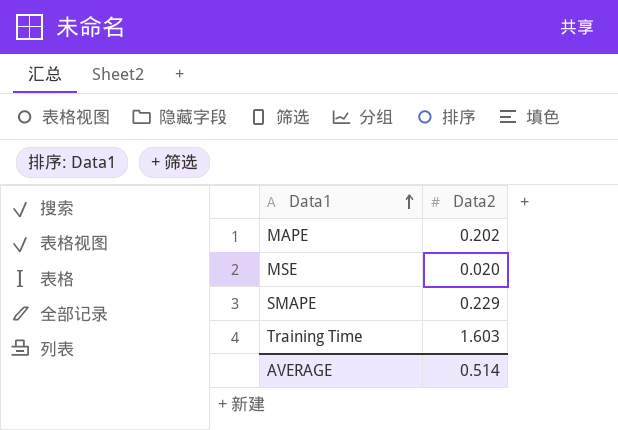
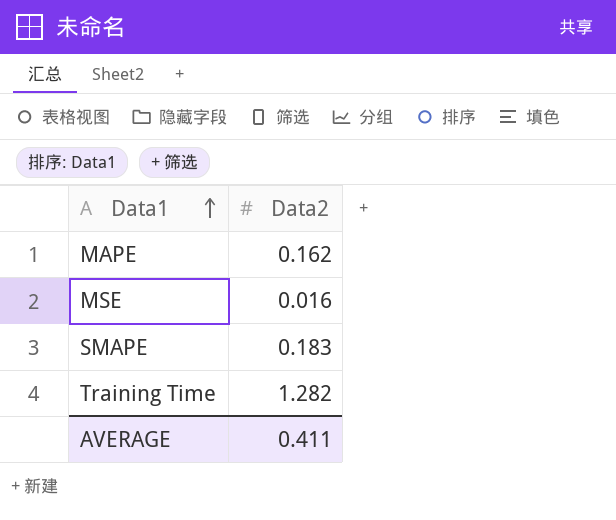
MAPE | Data2: 0.202 -> 0.162
MSE | Data2: 0.020 -> 0.016
SMAPE | Data2: 0.229 -> 0.183
Training Time | Data2: 1.603 -> 1.282
AVERAGE | Data2: 0.514 -> 0.411

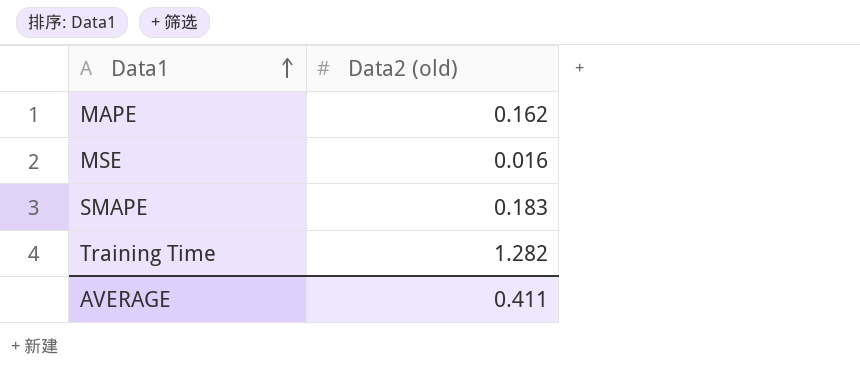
column name: Data2 -> Data2 (old)

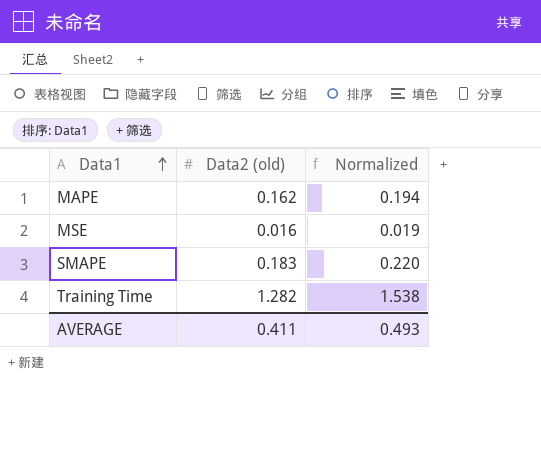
column Normalized | formula: none -> [Data2 (old)] * 1.2

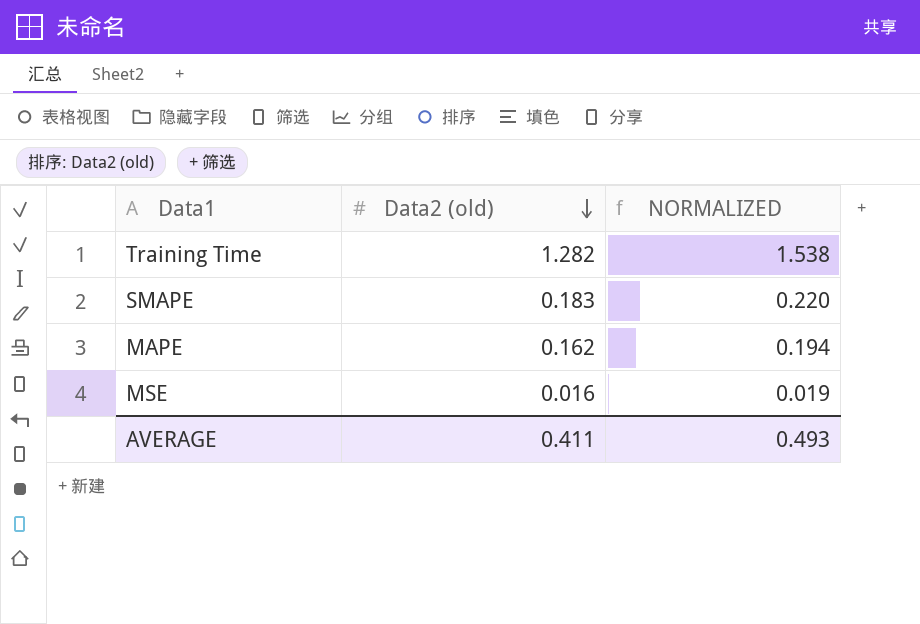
row order: Data1 ascending -> Data2 (old) descending
column name: Normalized -> NORMALIZED

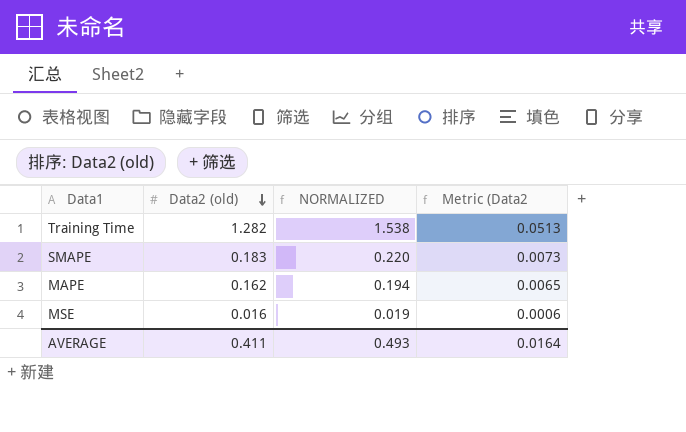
column Metric (Data2 | formula: none -> [Data2 (old)] * 0.04

